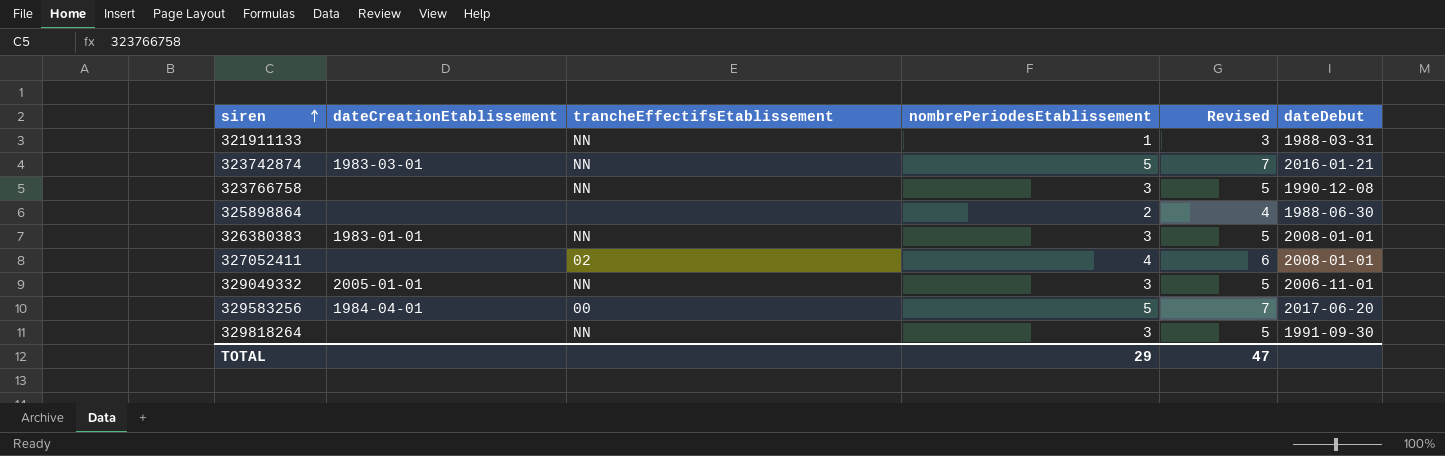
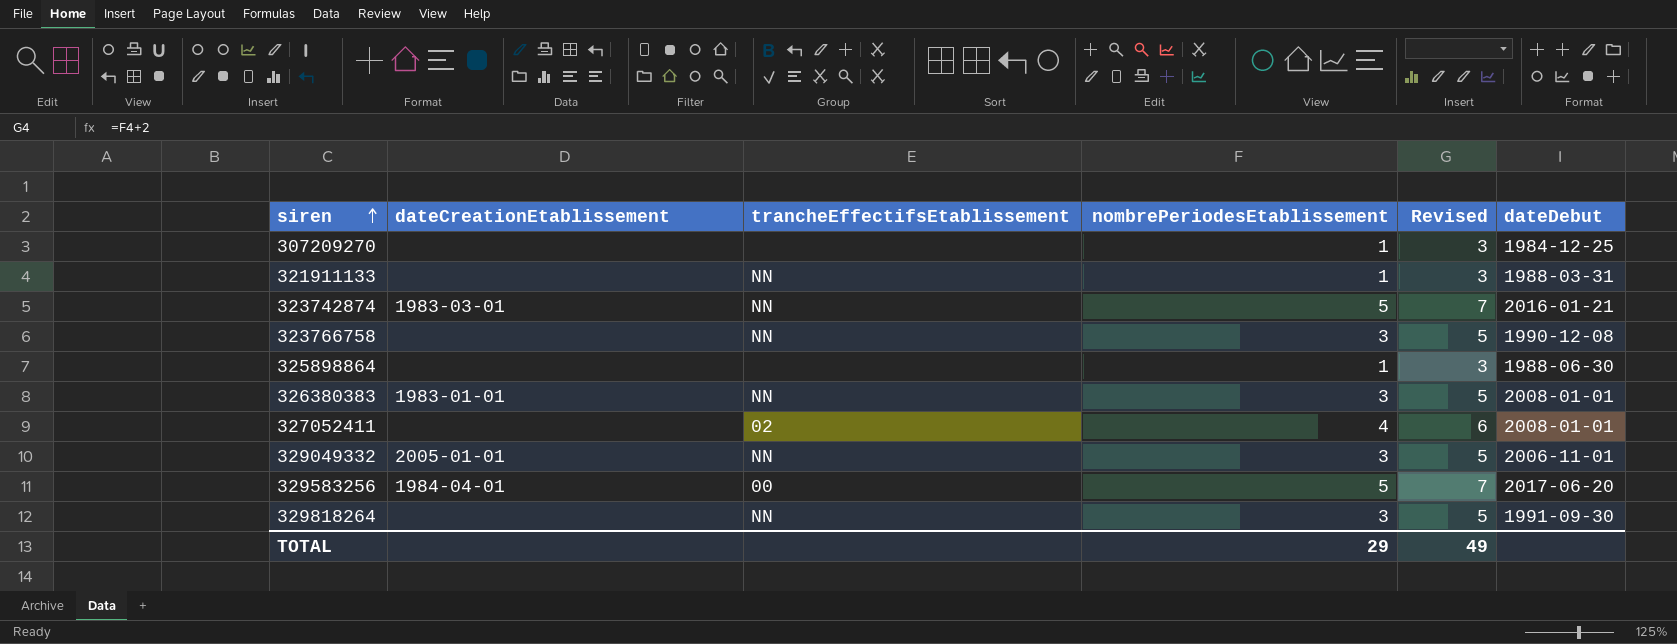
row 307209270: none -> none | none | 1 | 3 | 1984-12-25
325898864 | nombrePeriodesEtablissement: 2 -> 1
325898864 | Revised: 4 -> 3
TOTAL | Revised: 47 -> 49

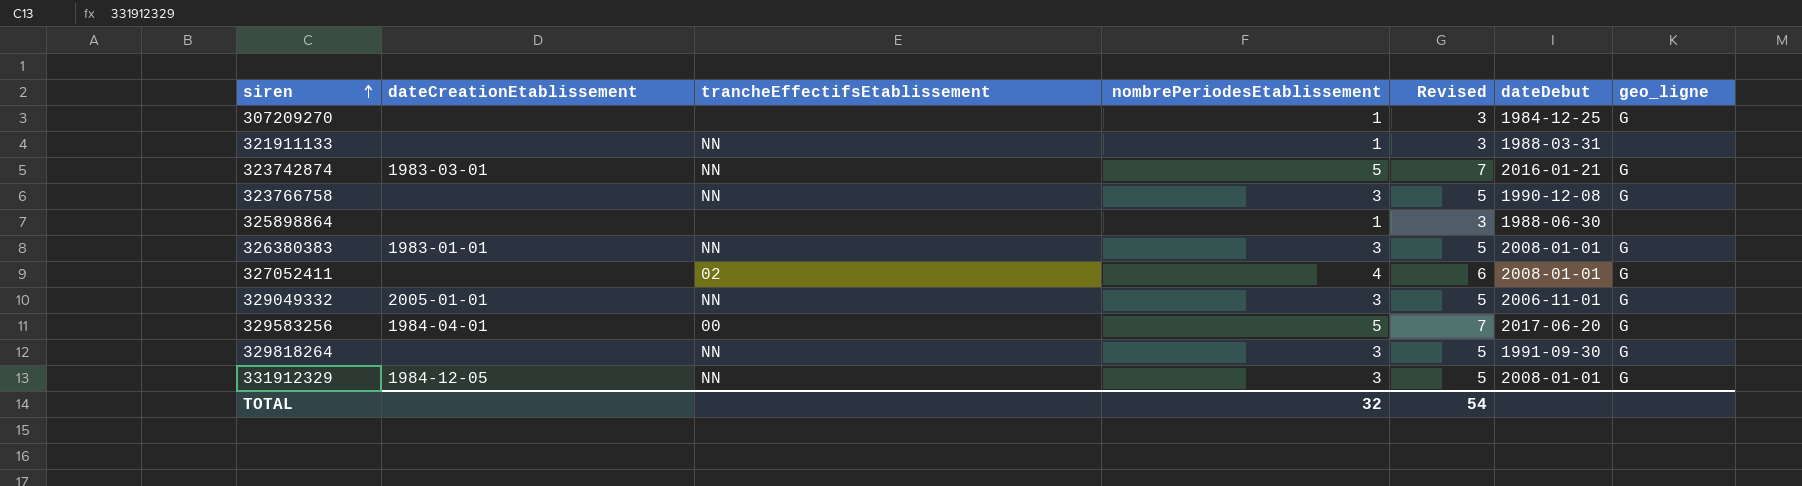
column geo_ligne | position: none -> 7
row 331912329: none -> 1984-12-05 | NN | 3 | 5 | 2008-01-01 | G
TOTAL | nombrePeriodesEtablissement: 29 -> 32
TOTAL | Revised: 49 -> 54

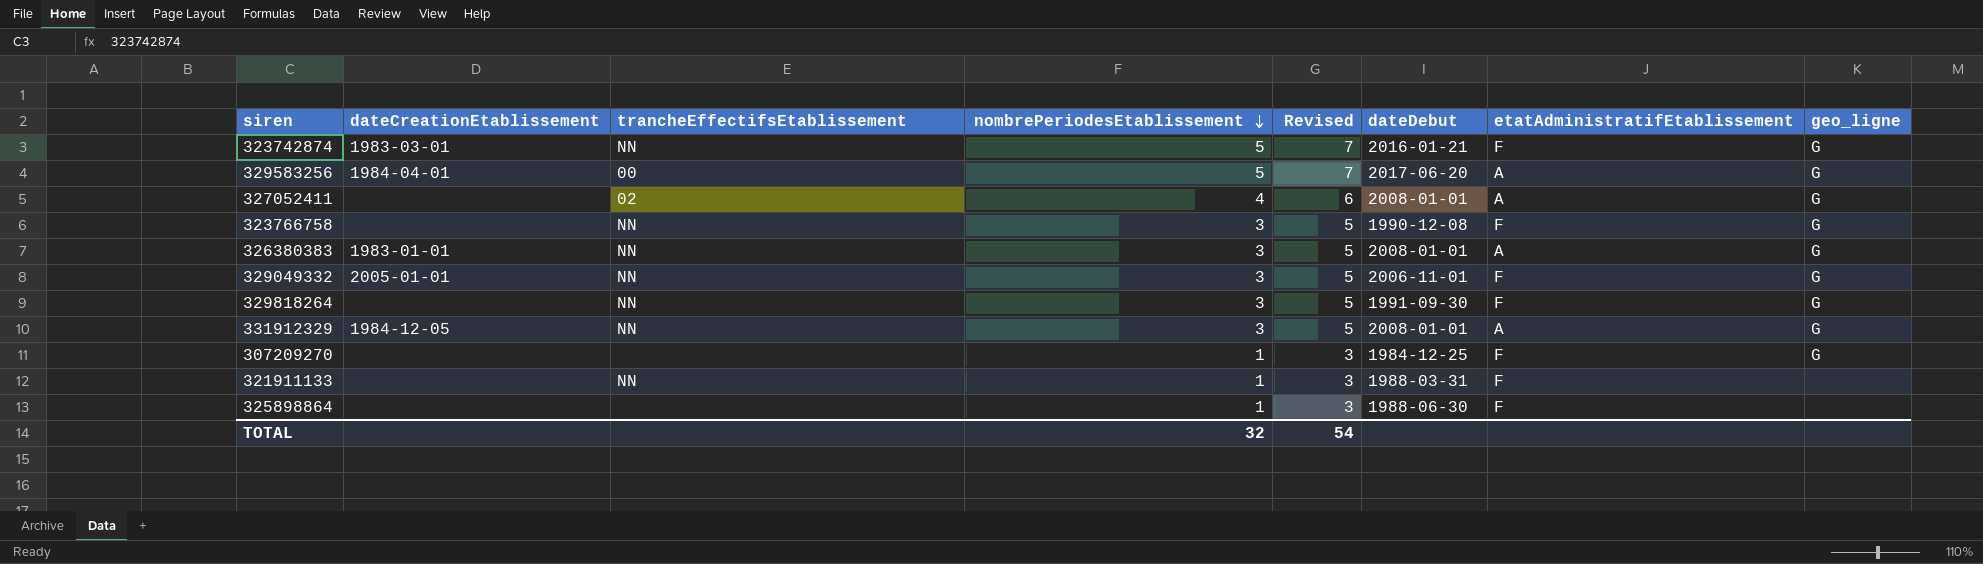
row order: siren ascending -> nombrePeriodesEtablissement descending
column etatAdministratifEtablissement | position: none -> 7

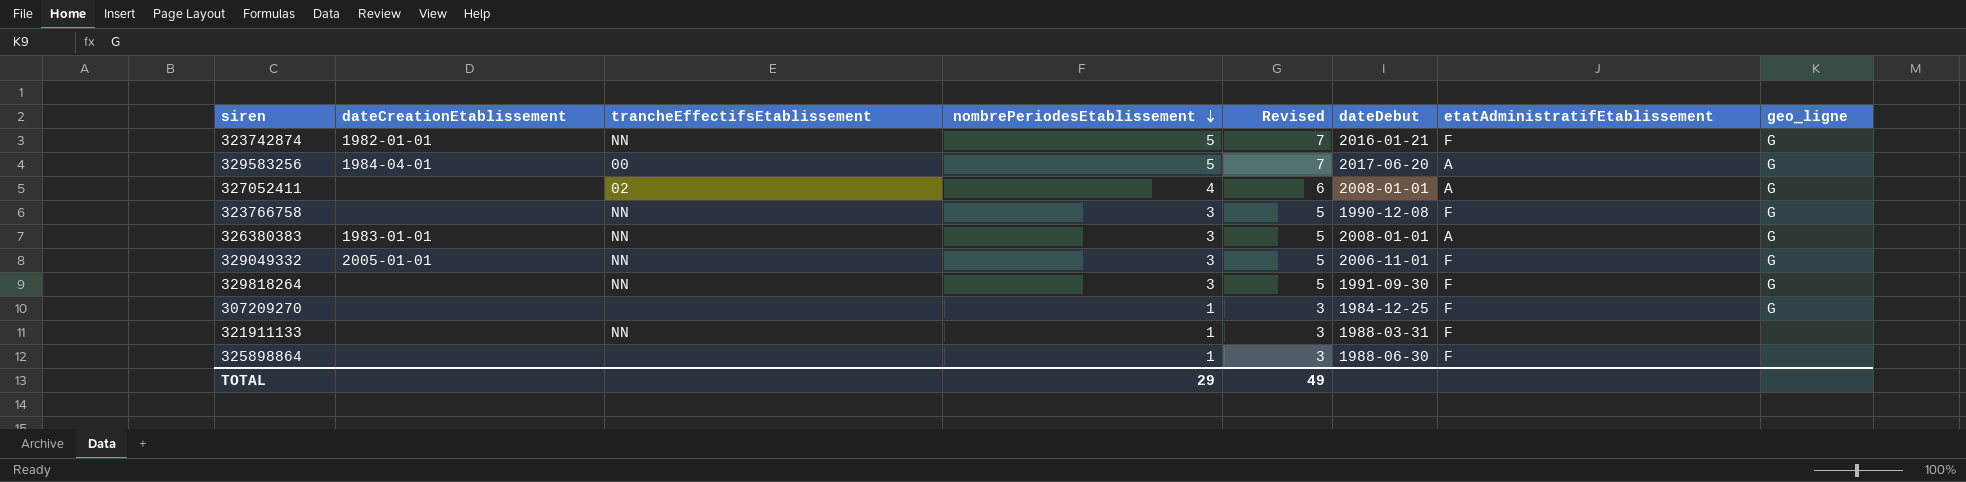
row 331912329: 1984-12-05 | NN | 3 | 5 | 2008-01-01 | A | G -> none
323742874 | dateCreationEtablissement: 1983-03-01 -> 1982-01-01
TOTAL | nombrePeriodesEtablissement: 32 -> 29
TOTAL | Revised: 54 -> 49

